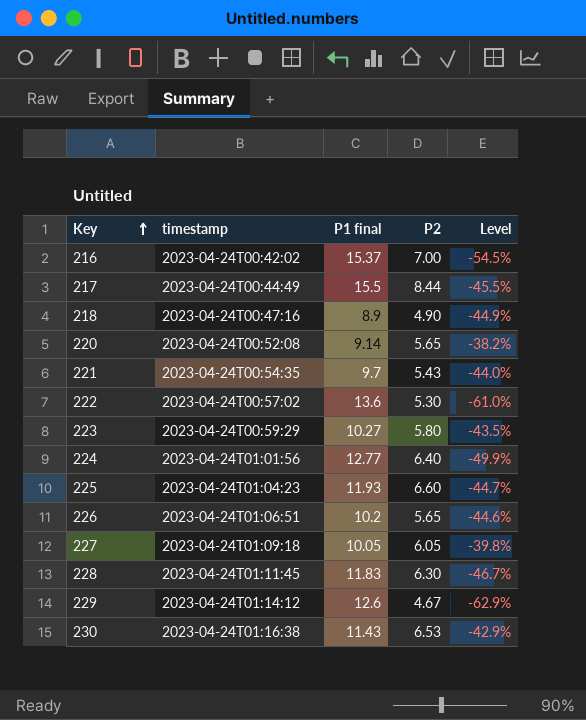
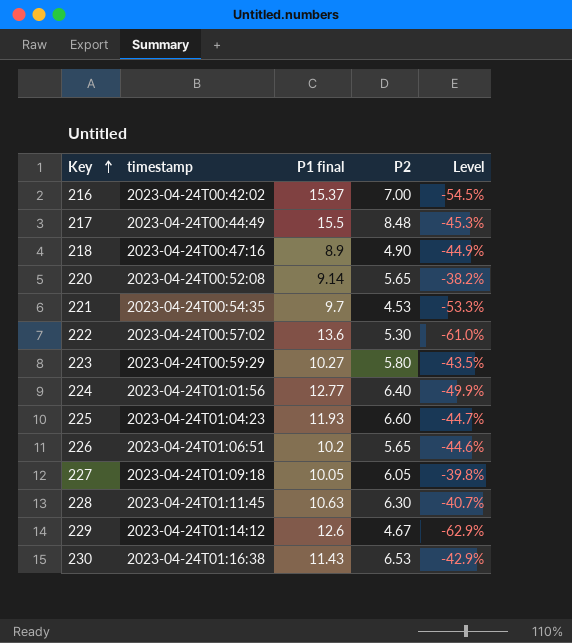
217 | P2: 8.44 -> 8.48
217 | Level: -45.5% -> -45.3%
221 | P2: 5.43 -> 4.53
221 | Level: -44.0% -> -53.3%
228 | P1 final: 11.83 -> 10.63
228 | Level: -46.7% -> -40.7%

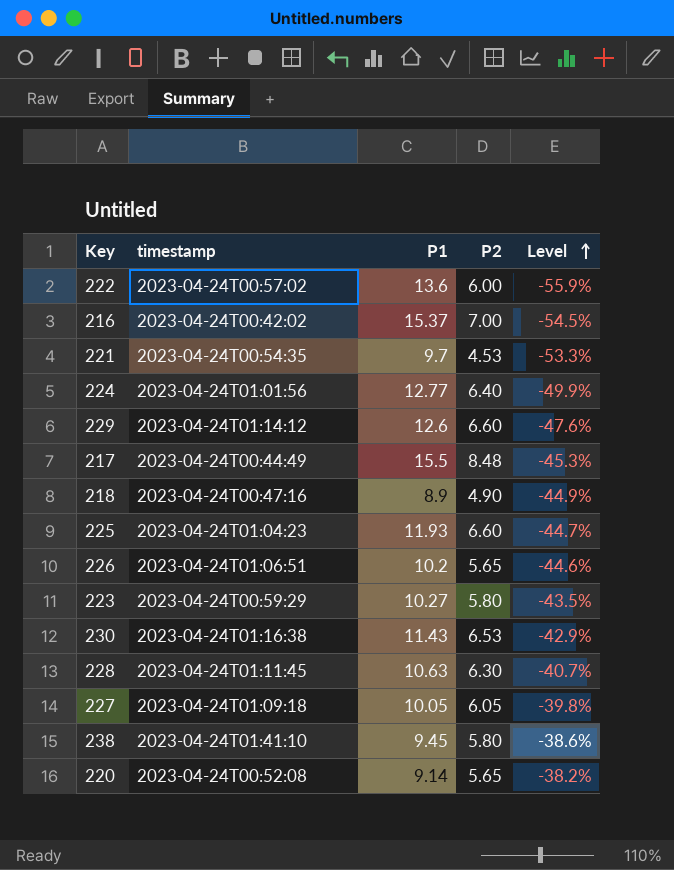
row order: Key ascending -> Level ascending
column name: P1 final -> P1
222 | P2: 5.30 -> 6.00
222 | Level: -61.0% -> -55.9%
229 | P2: 4.67 -> 6.60
229 | Level: -62.9% -> -47.6%
row 238: none -> 2023-04-24T01:41:10 | 9.45 | 5.80 | -38.6%

